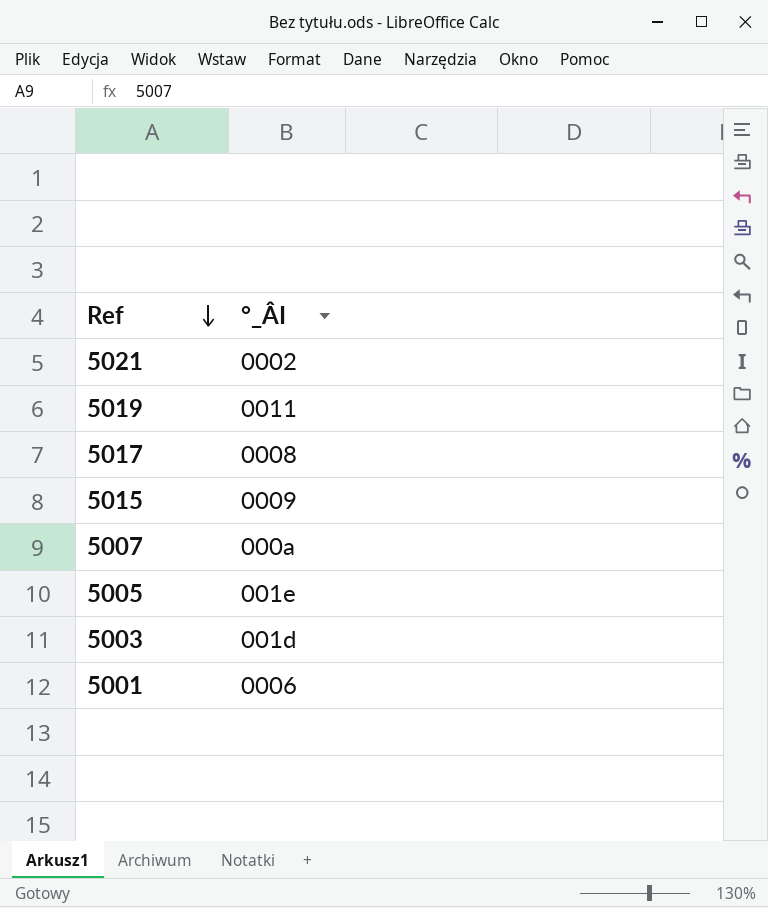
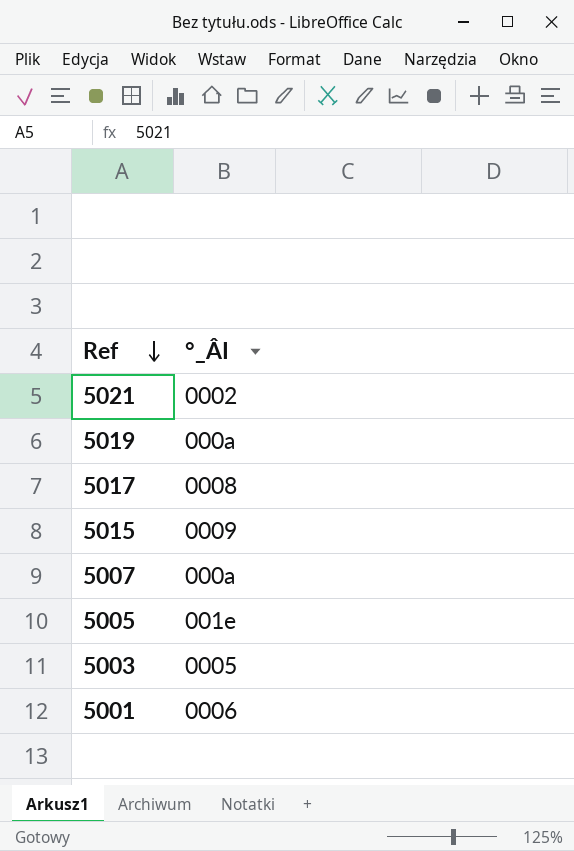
5019 | °_ÂI: 0011 -> 000a
5003 | °_ÂI: 001d -> 0005

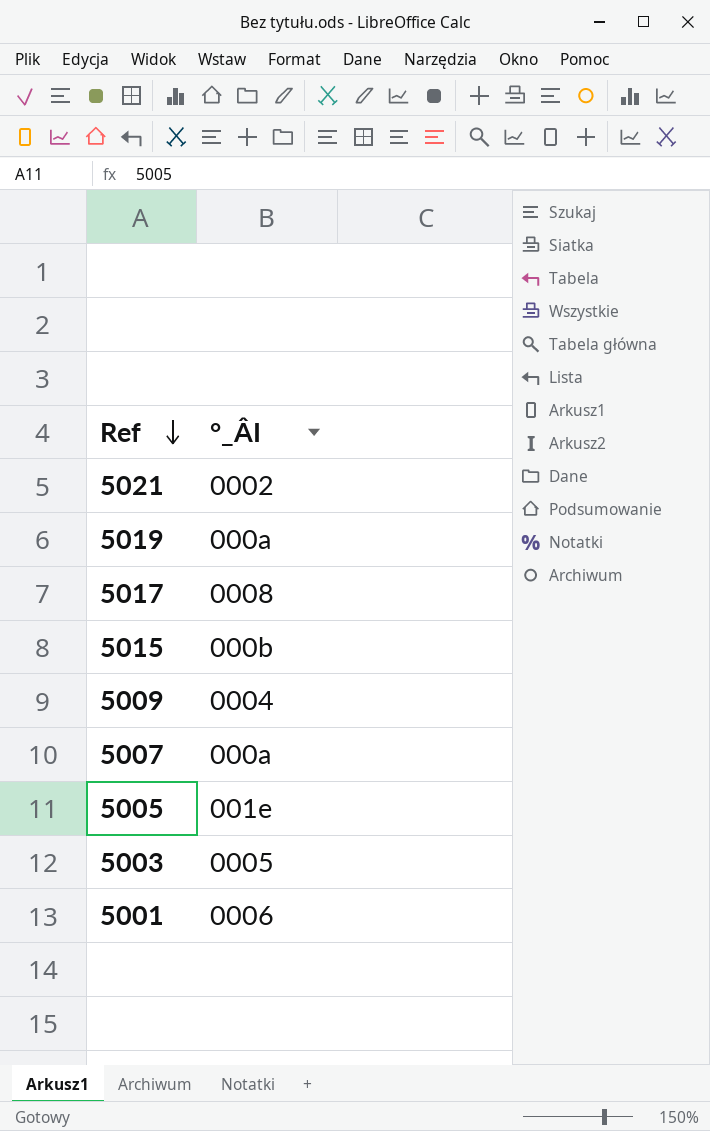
5015 | °_ÂI: 0009 -> 000b
row 5009: none -> 0004

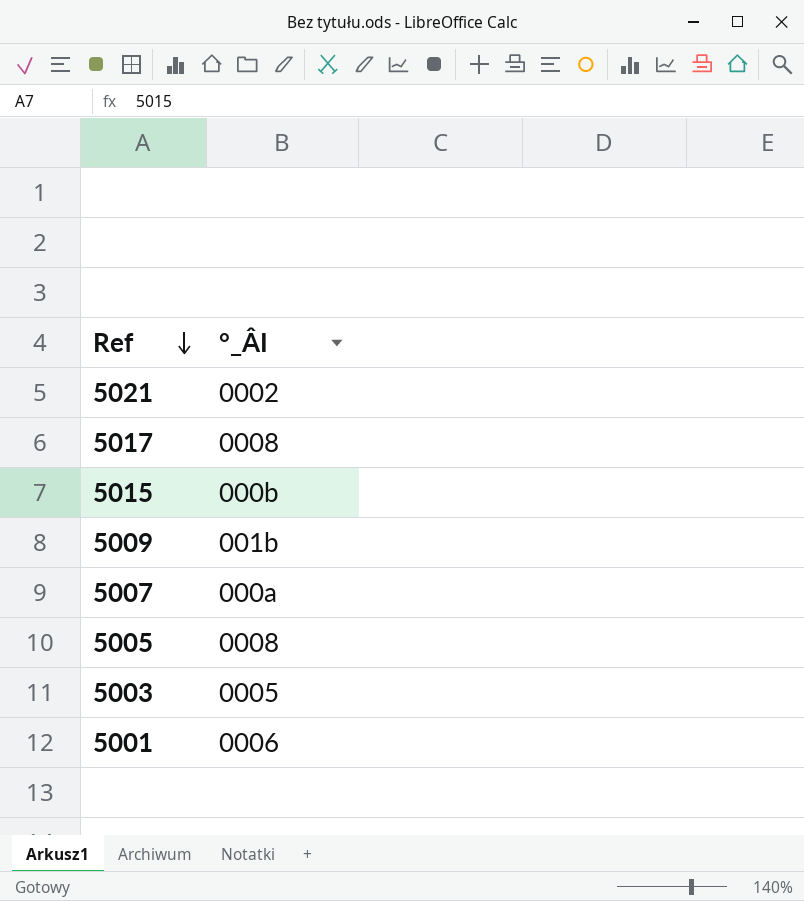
row 5019: 000a -> none
5009 | °_ÂI: 0004 -> 001b
5005 | °_ÂI: 001e -> 0008

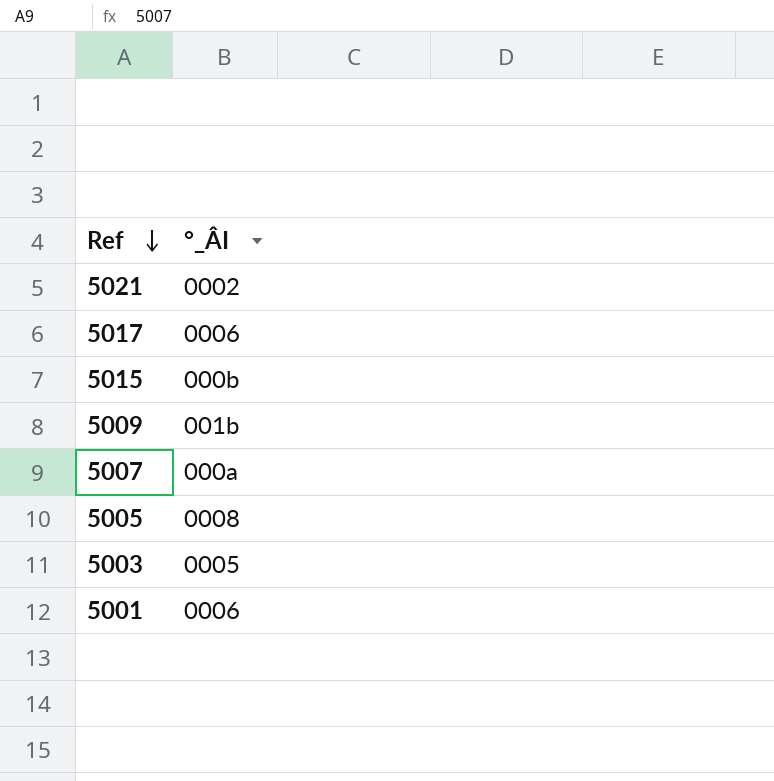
5017 | °_ÂI: 0008 -> 0006

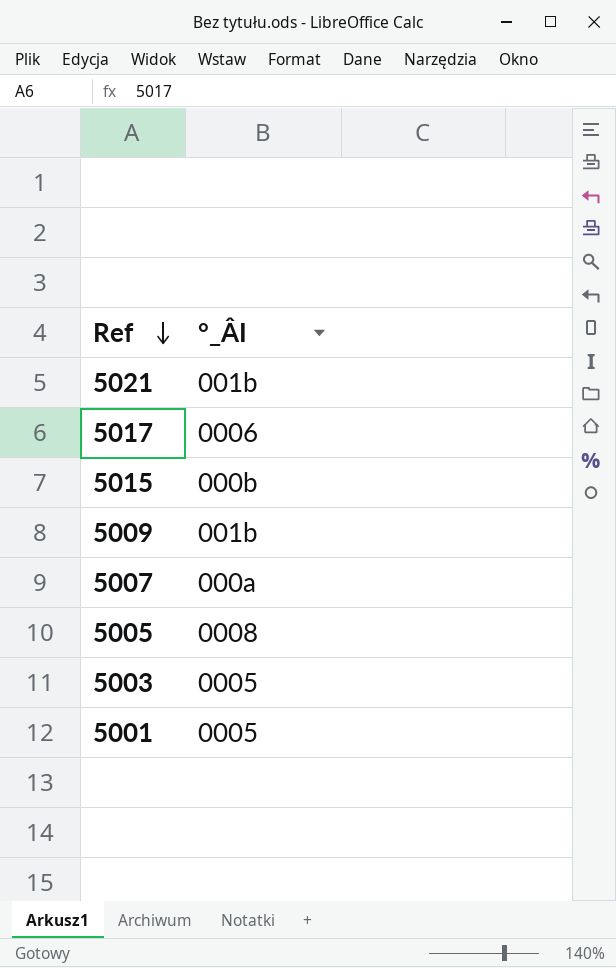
5021 | °_ÂI: 0002 -> 001b
5001 | °_ÂI: 0006 -> 0005

